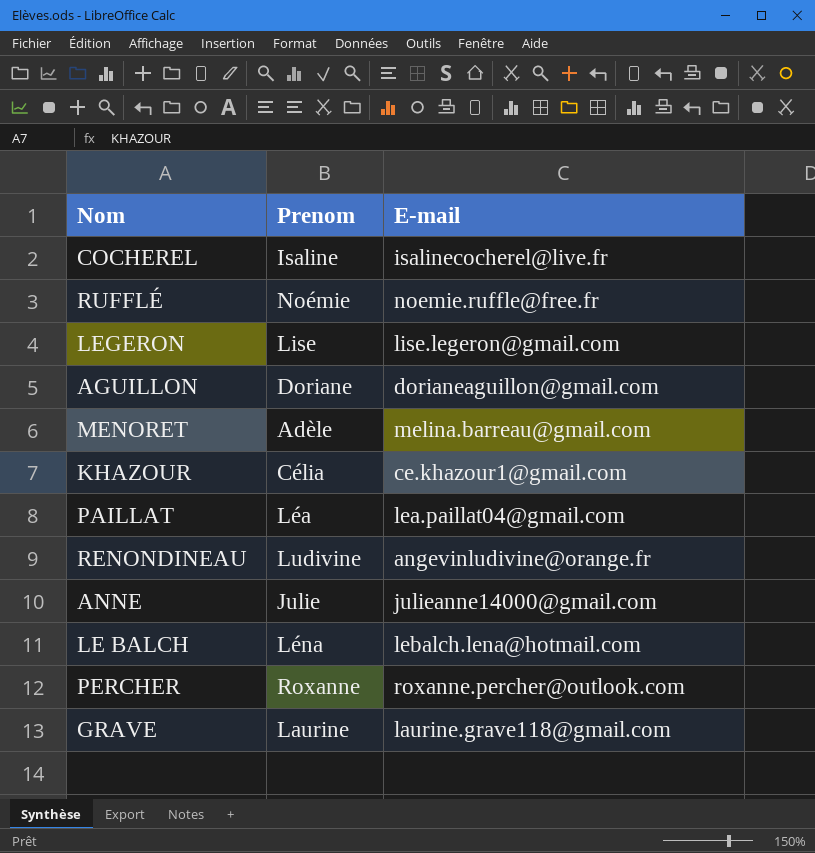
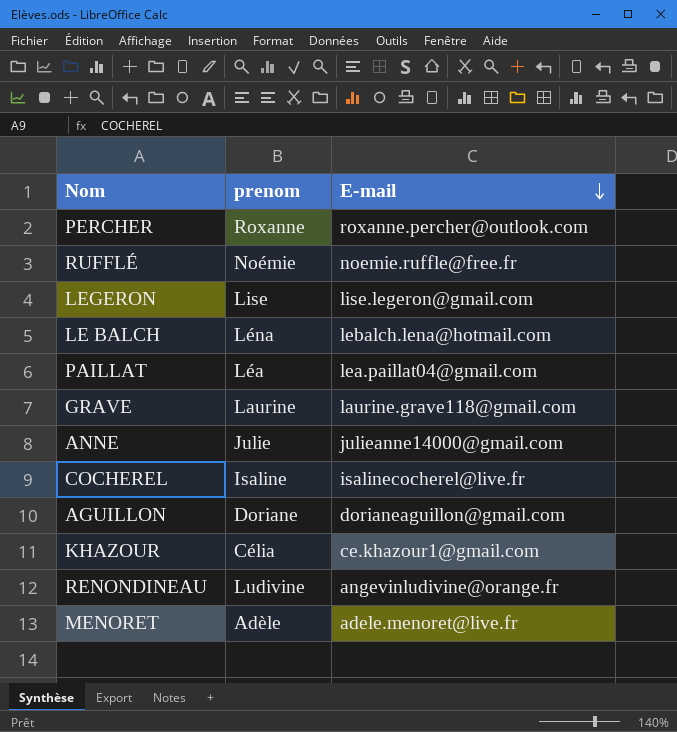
row order: none -> E-mail descending
column name: Prenom -> prenom
MENORET | E-mail: melina.barreau@gmail.com -> adele.menoret@live.fr

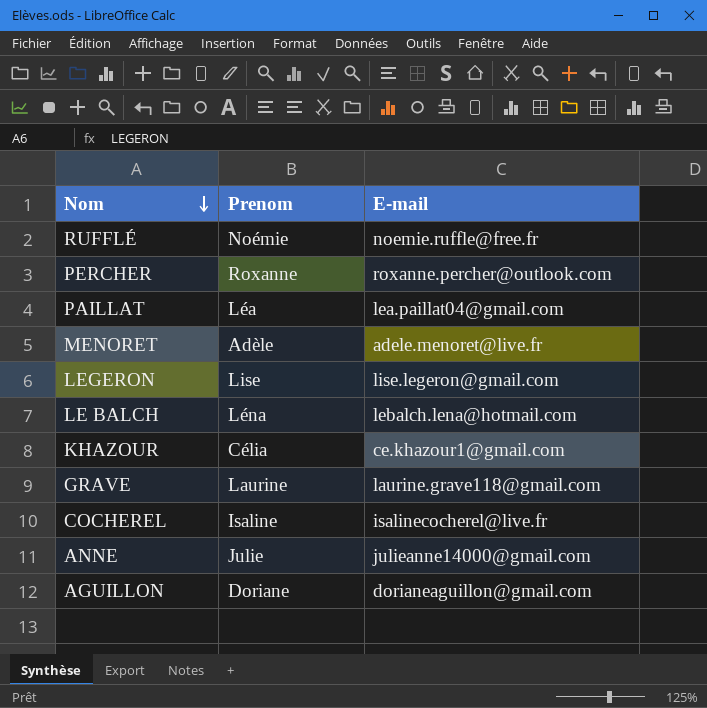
row order: E-mail descending -> Nom descending
column name: prenom -> Prenom
row RENONDINEAU: Ludivine | angevinludivine@orange.fr -> none

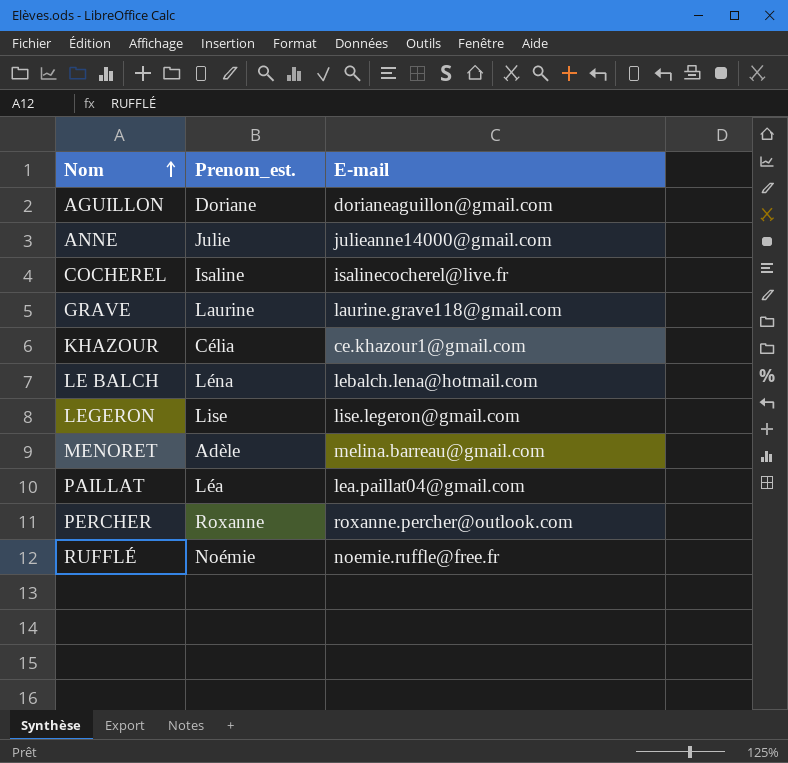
row order: Nom descending -> Nom ascending
column name: Prenom -> Prenom_est.
MENORET | E-mail: adele.menoret@live.fr -> melina.barreau@gmail.com

